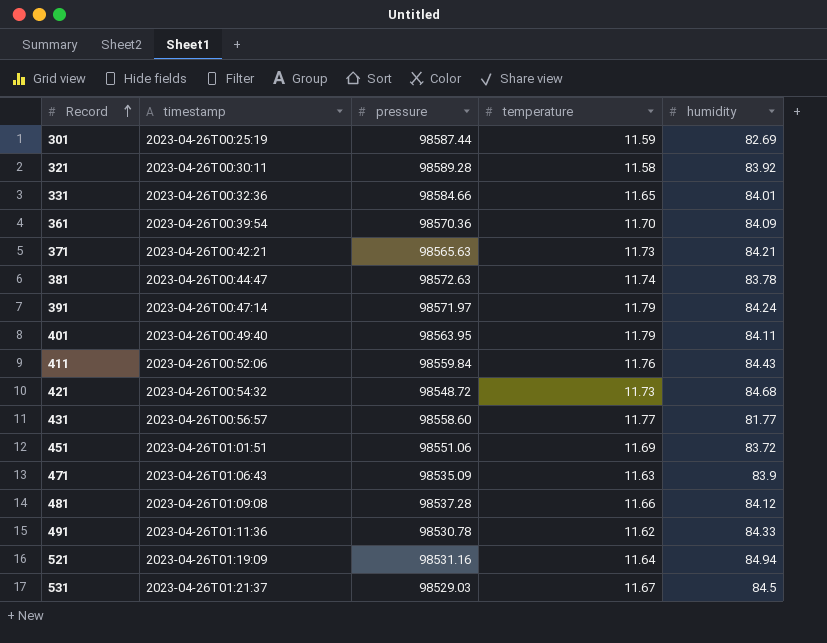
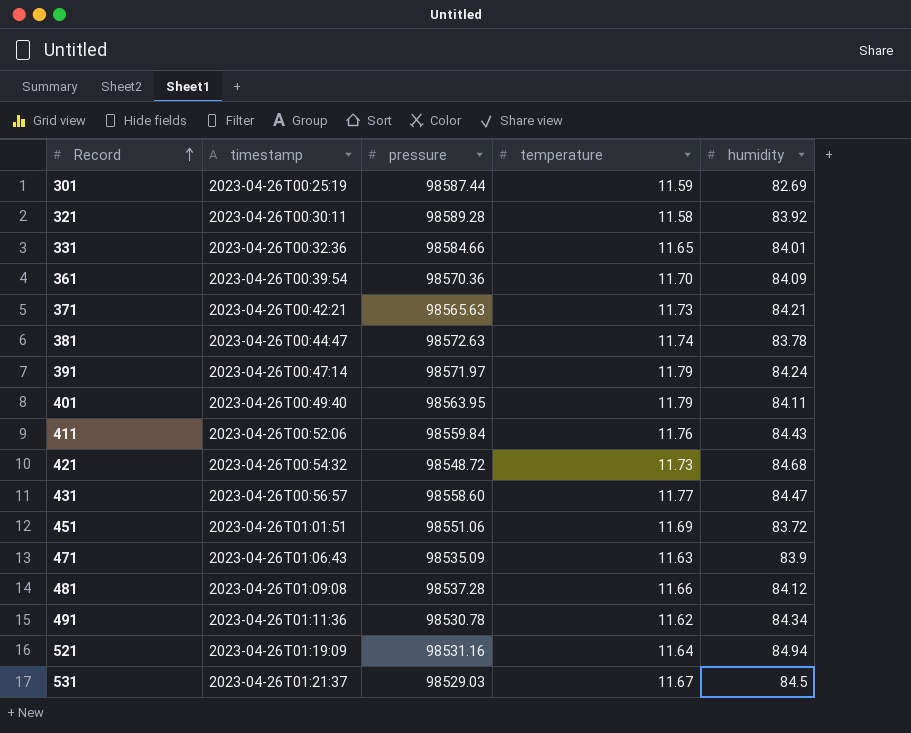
431 | humidity: 81.77 -> 84.47
491 | humidity: 84.33 -> 84.34

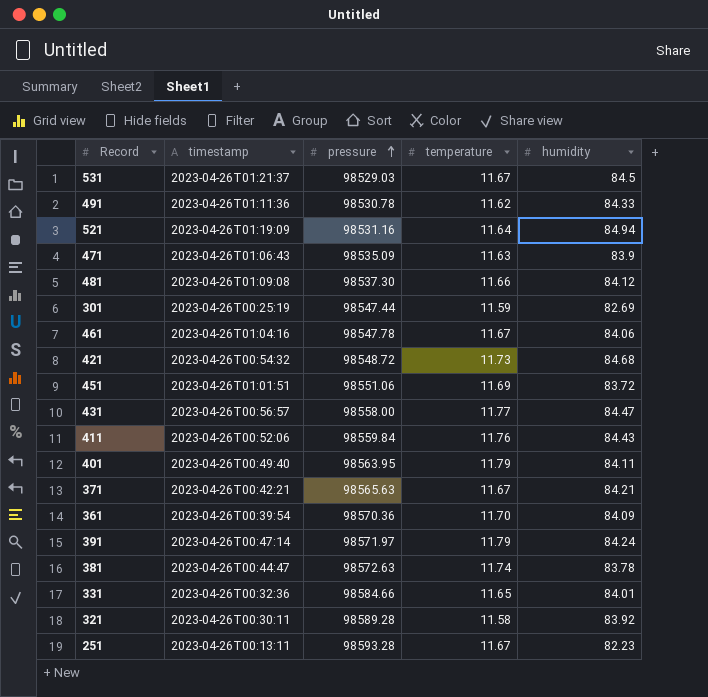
row order: Record ascending -> pressure ascending
491 | humidity: 84.34 -> 84.33
481 | pressure: 98537.28 -> 98537.30
301 | pressure: 98587.44 -> 98547.44
row 461: none -> 2023-04-26T01:04:16 | 98547.78 | 11.67 | 84.06
431 | pressure: 98558.60 -> 98558.00
371 | temperature: 11.73 -> 11.67
row 251: none -> 2023-04-26T00:13:11 | 98593.28 | 11.67 | 82.23

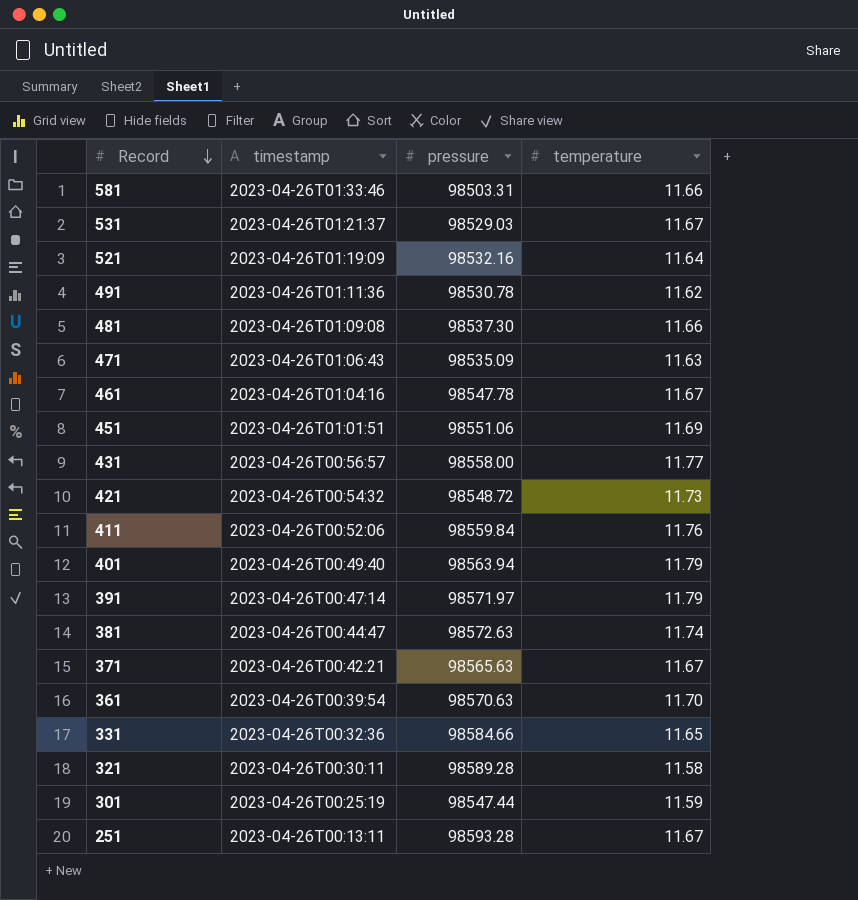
row order: pressure ascending -> Record descending
column humidity | position: 5 -> none
row 581: none -> 2023-04-26T01:33:46 | 98503.31 | 11.66
521 | pressure: 98531.16 -> 98532.16
401 | pressure: 98563.95 -> 98563.94
361 | pressure: 98570.36 -> 98570.63

